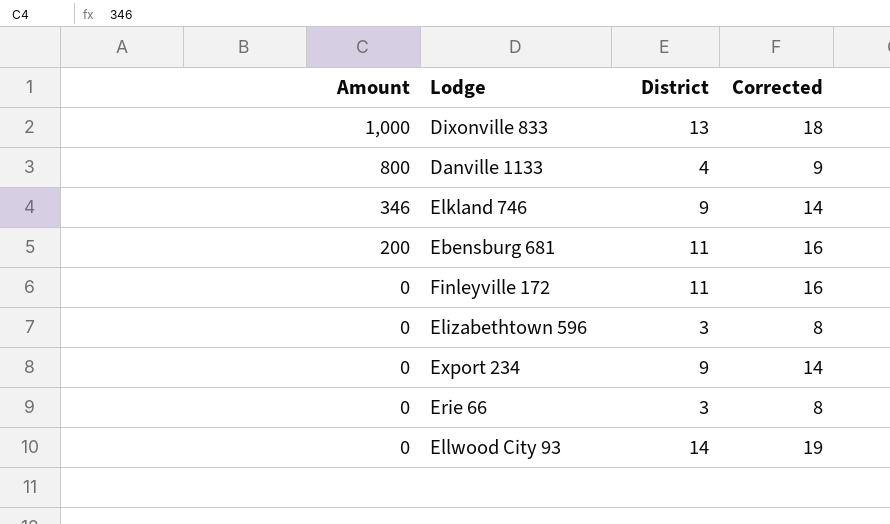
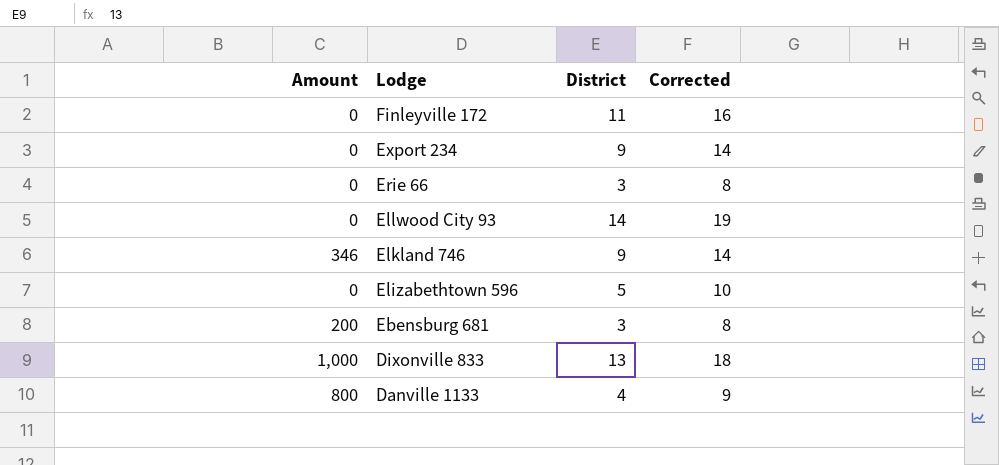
row order: Amount descending -> Lodge descending
Elizabethtown 596 | District: 3 -> 5
Elizabethtown 596 | Corrected: 8 -> 10
Ebensburg 681 | District: 11 -> 3
Ebensburg 681 | Corrected: 16 -> 8

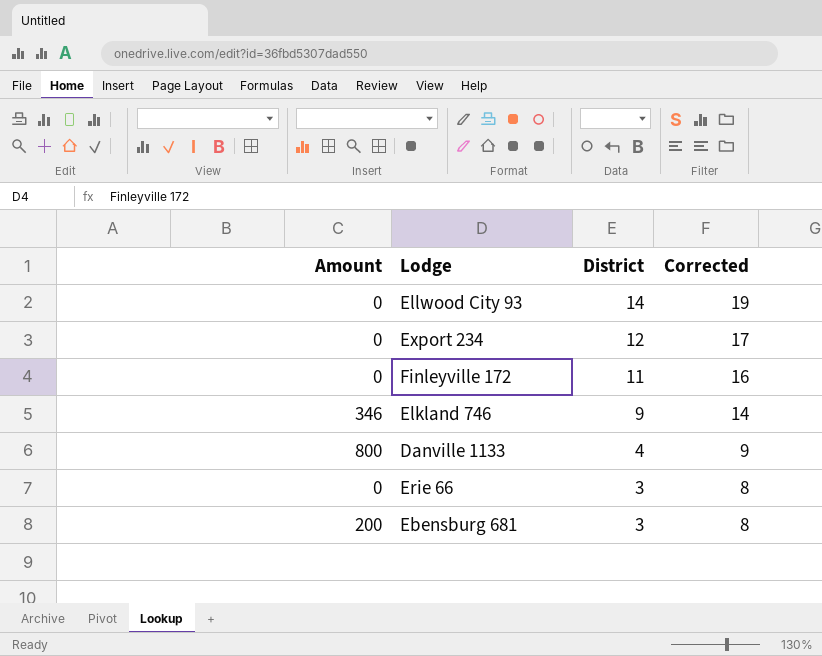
row order: Lodge descending -> District descending
row Elizabethtown 596: 0 | 5 | 10 -> none
row Dixonville 833: 1,000 | 13 | 18 -> none
Export 234 | District: 9 -> 12
Export 234 | Corrected: 14 -> 17

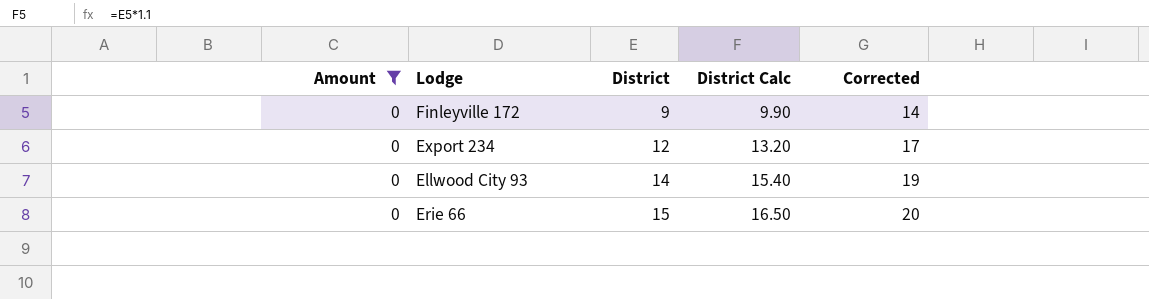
filter: none -> Amount = 0
row order: District descending -> District ascending
column District Calc | formula: none -> [District] * 1.1
Finleyville 172 | District: 11 -> 9
Finleyville 172 | Corrected: 16 -> 14
Erie 66 | District: 3 -> 15
Erie 66 | Corrected: 8 -> 20

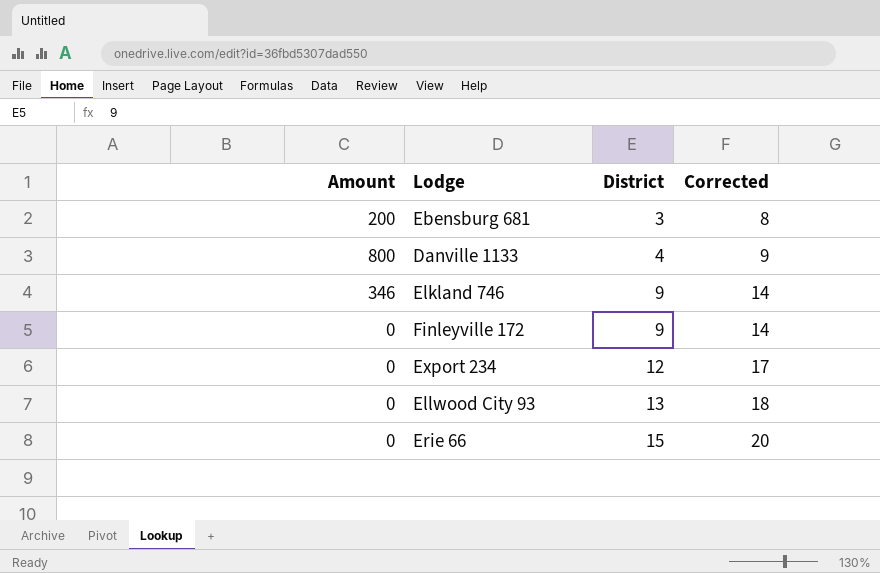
filter: Amount = 0 -> none
column District Calc | formula: [District] * 1.1 -> none
Ellwood City 93 | District: 14 -> 13
Ellwood City 93 | Corrected: 19 -> 18

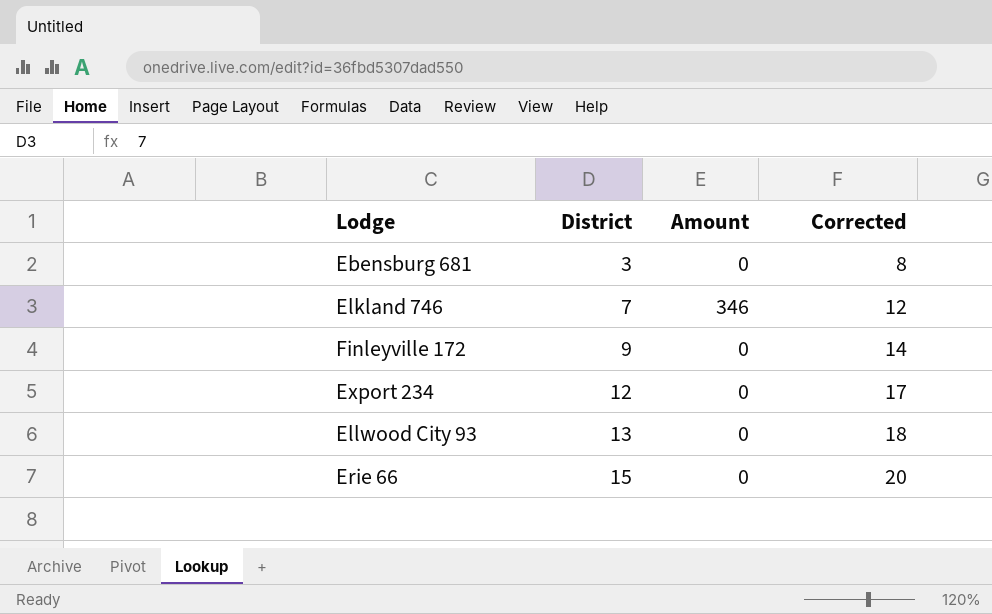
column Amount | position: 1 -> 3
row Danville 1133: 800 | 4 | 9 -> none
Ebensburg 681 | Amount: 200 -> 0
Elkland 746 | District: 9 -> 7
Elkland 746 | Corrected: 14 -> 12

